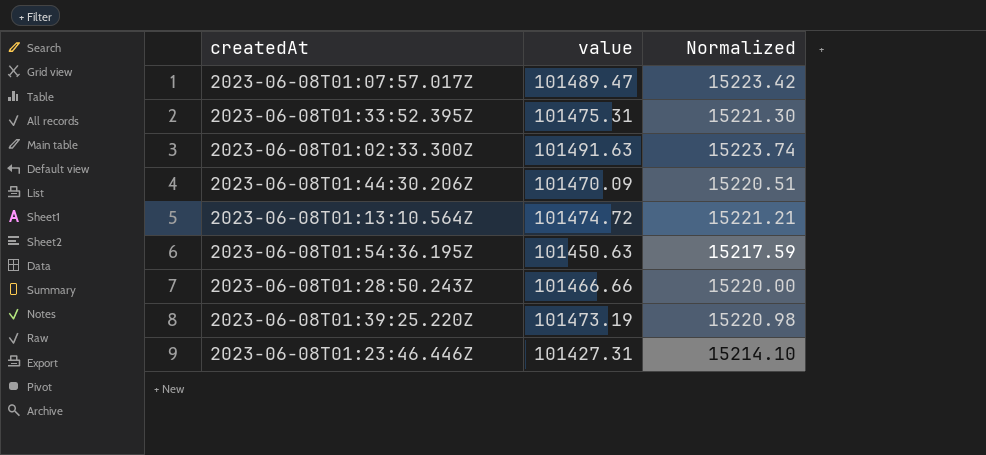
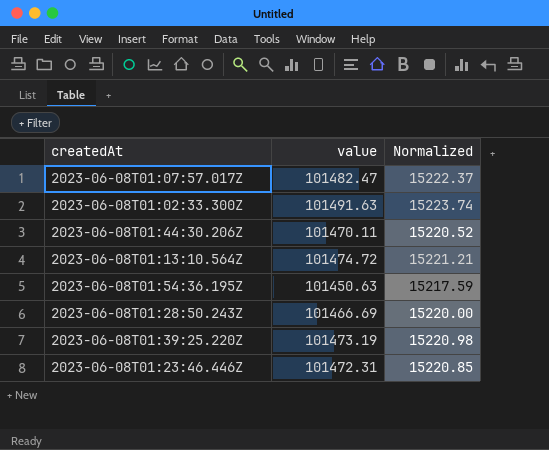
row 2023-06-08T01:33:52.395Z: 101475.31 | 15221.30 -> none
2023-06-08T01:07:57.017Z | value: 101489.47 -> 101482.47
2023-06-08T01:07:57.017Z | Normalized: 15223.42 -> 15222.37
2023-06-08T01:44:30.206Z | value: 101470.09 -> 101470.11
2023-06-08T01:44:30.206Z | Normalized: 15220.51 -> 15220.52
2023-06-08T01:28:50.243Z | value: 101466.66 -> 101466.69
2023-06-08T01:23:46.446Z | value: 101427.31 -> 101472.31
2023-06-08T01:23:46.446Z | Normalized: 15214.10 -> 15220.85

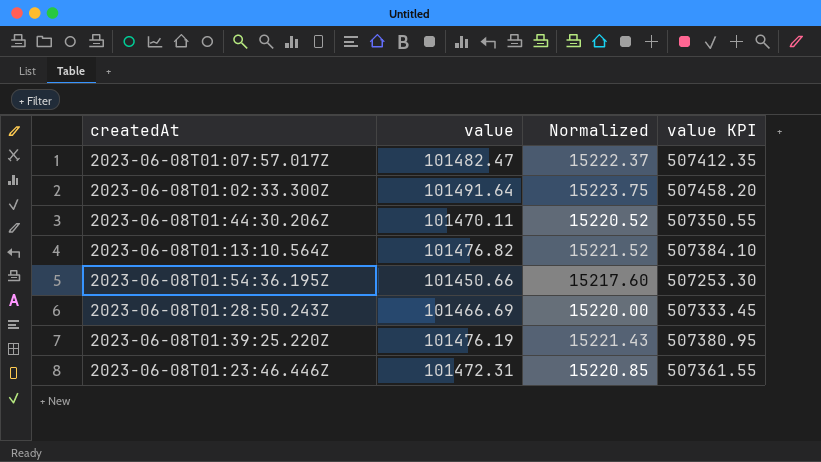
column value KPI | formula: none -> [value] * 5
2023-06-08T01:02:33.300Z | value: 101491.63 -> 101491.64
2023-06-08T01:02:33.300Z | Normalized: 15223.74 -> 15223.75
2023-06-08T01:13:10.564Z | value: 101474.72 -> 101476.82
2023-06-08T01:13:10.564Z | Normalized: 15221.21 -> 15221.52
2023-06-08T01:54:36.195Z | value: 101450.63 -> 101450.66
2023-06-08T01:54:36.195Z | Normalized: 15217.59 -> 15217.60
2023-06-08T01:39:25.220Z | value: 101473.19 -> 101476.19
2023-06-08T01:39:25.220Z | Normalized: 15220.98 -> 15221.43

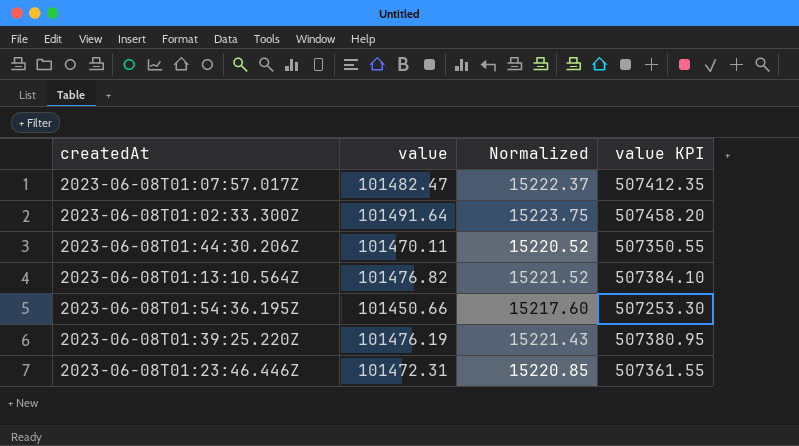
row 2023-06-08T01:28:50.243Z: 101466.69 | 15220.00 | 507333.45 -> none

